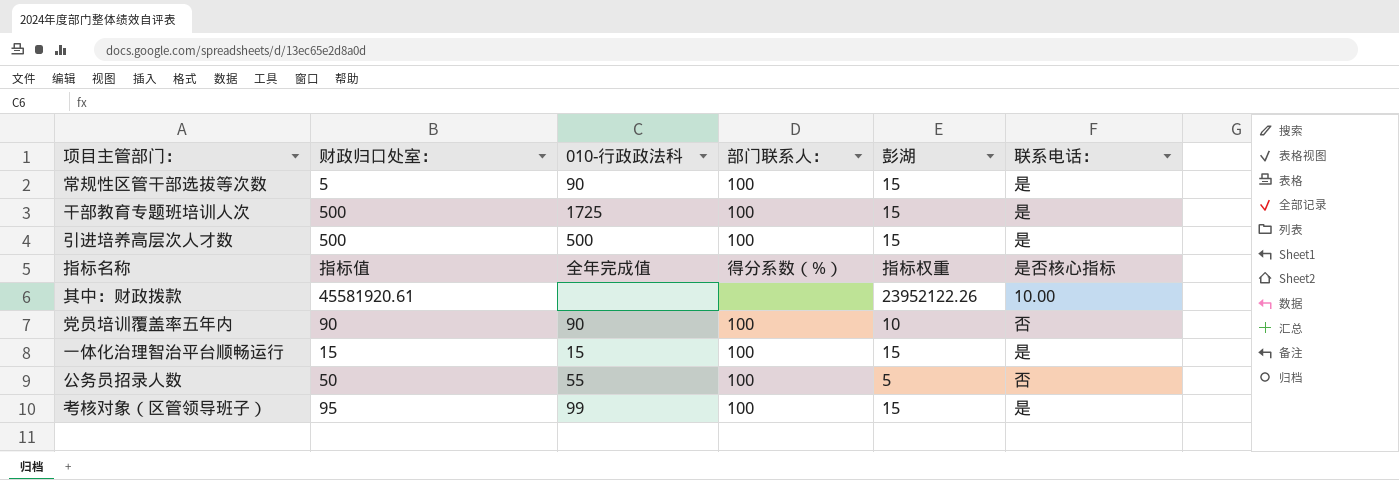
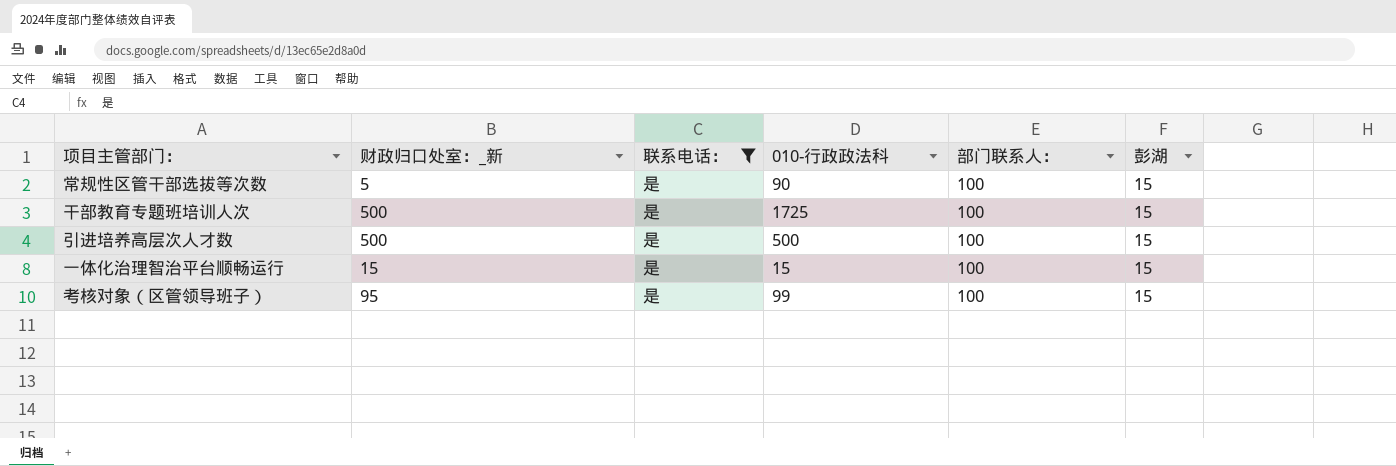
filter: none -> 联系电话： = 是
column name: 财政归口处室： -> 财政归口处室：_新
column 联系电话： | position: 6 -> 3

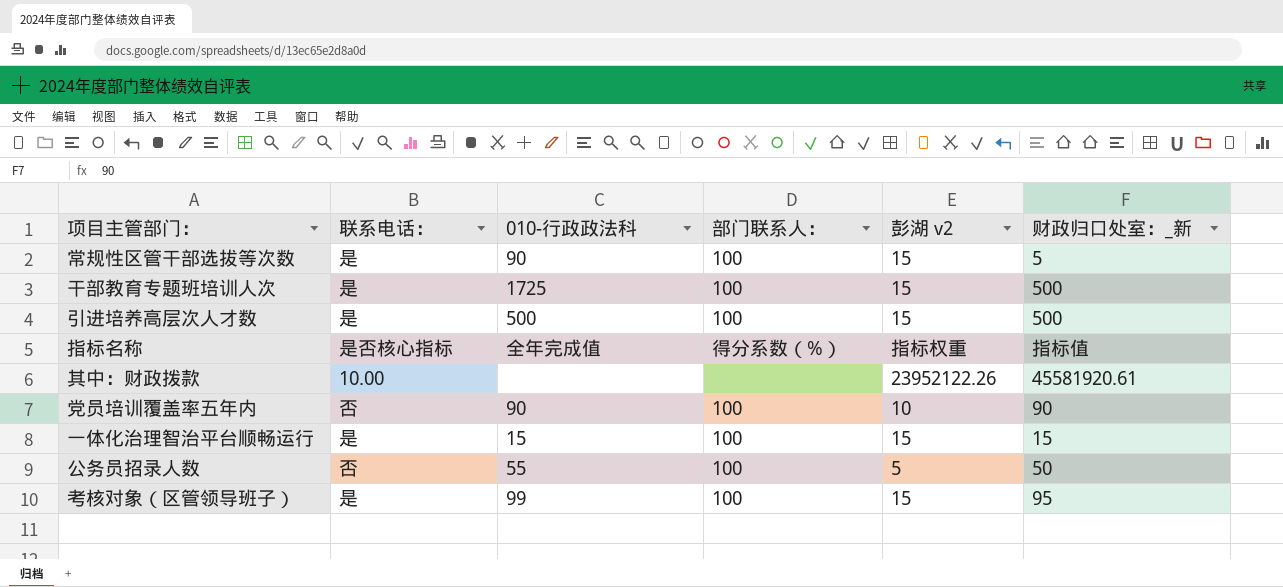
filter: 联系电话： = 是 -> none
column name: 彭湖 -> 彭湖 v2
column 财政归口处室：_新 | position: 2 -> 6

